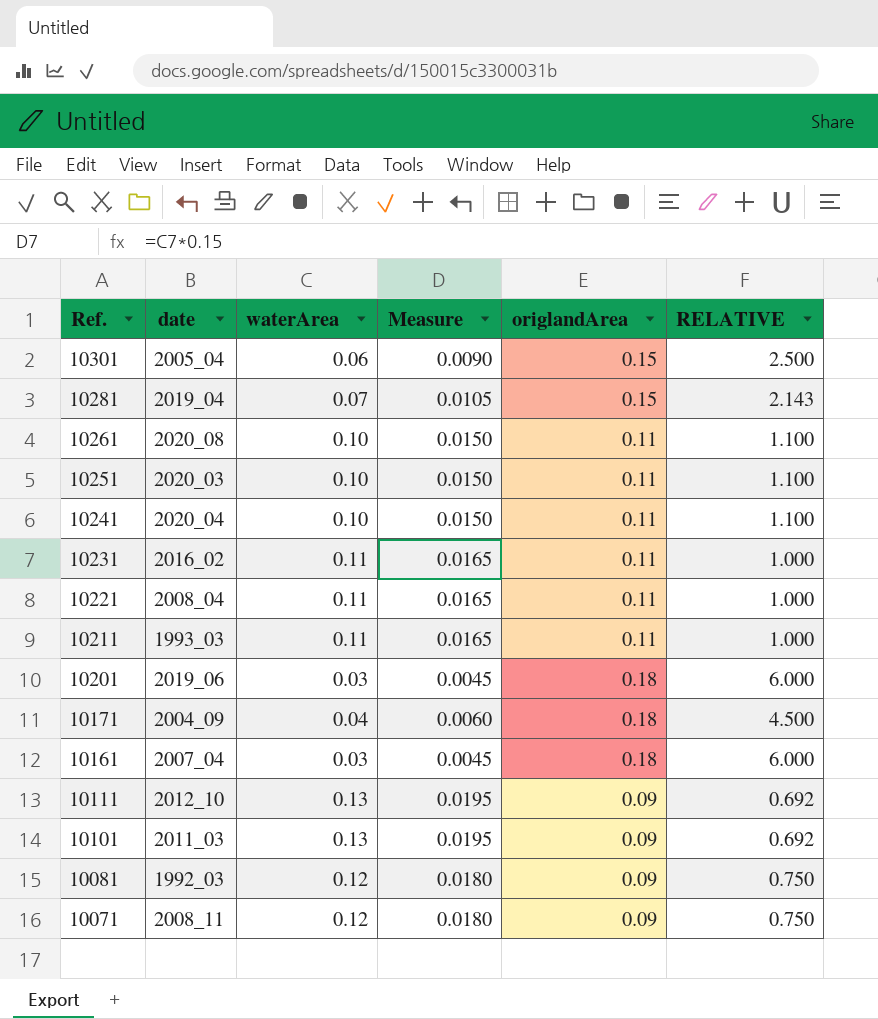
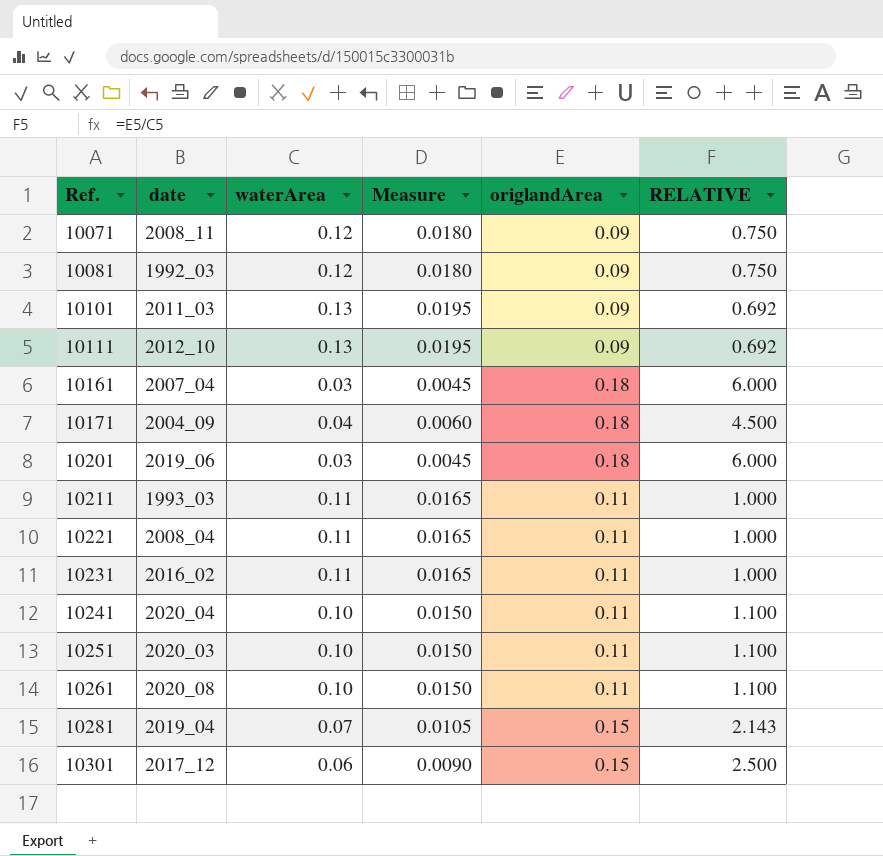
row order: Ref. descending -> Ref. ascending
10301 | date: 2005_04 -> 2017_12

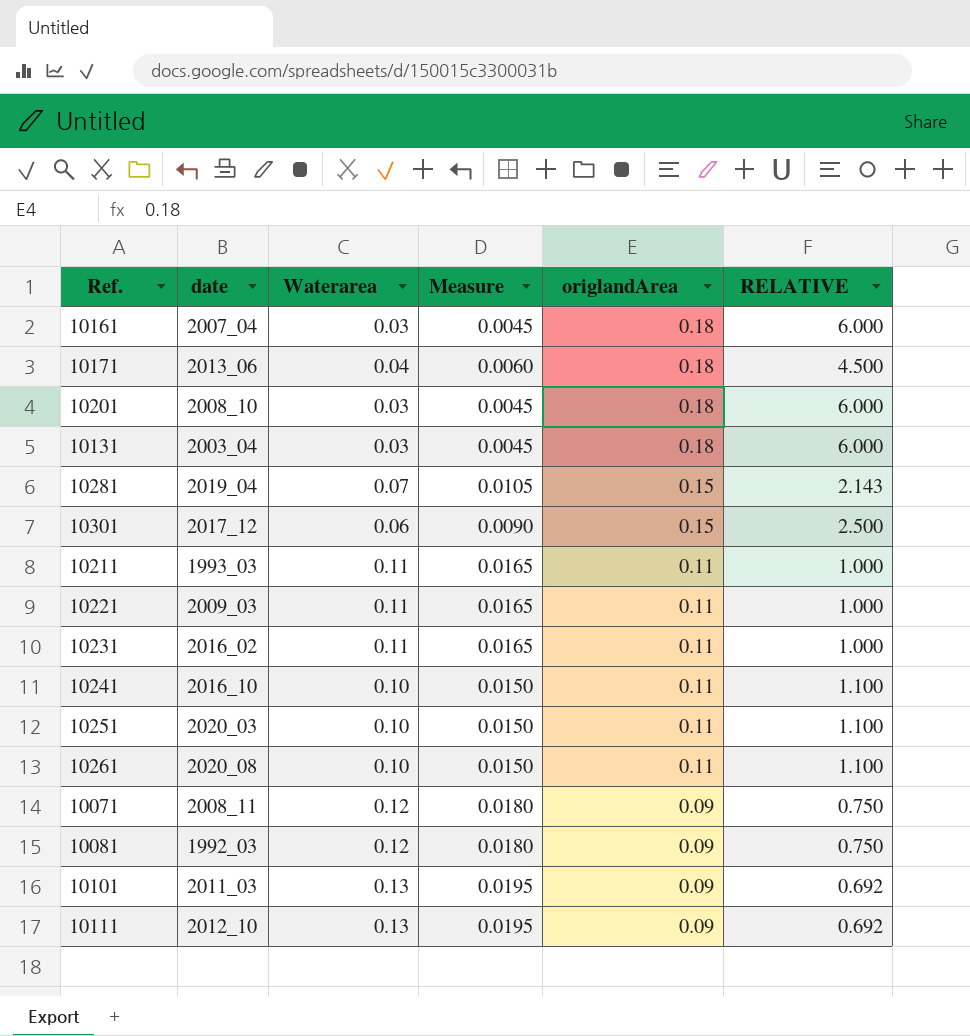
row order: Ref. ascending -> origlandArea descending
column name: waterArea -> Waterarea
10171 | date: 2004_09 -> 2013_06
10201 | date: 2019_06 -> 2008_10
row 10131: none -> 2003_04 | 0.03 | 0.0045 | 0.18 | 6.000
10221 | date: 2008_04 -> 2009_03
10241 | date: 2020_04 -> 2016_10

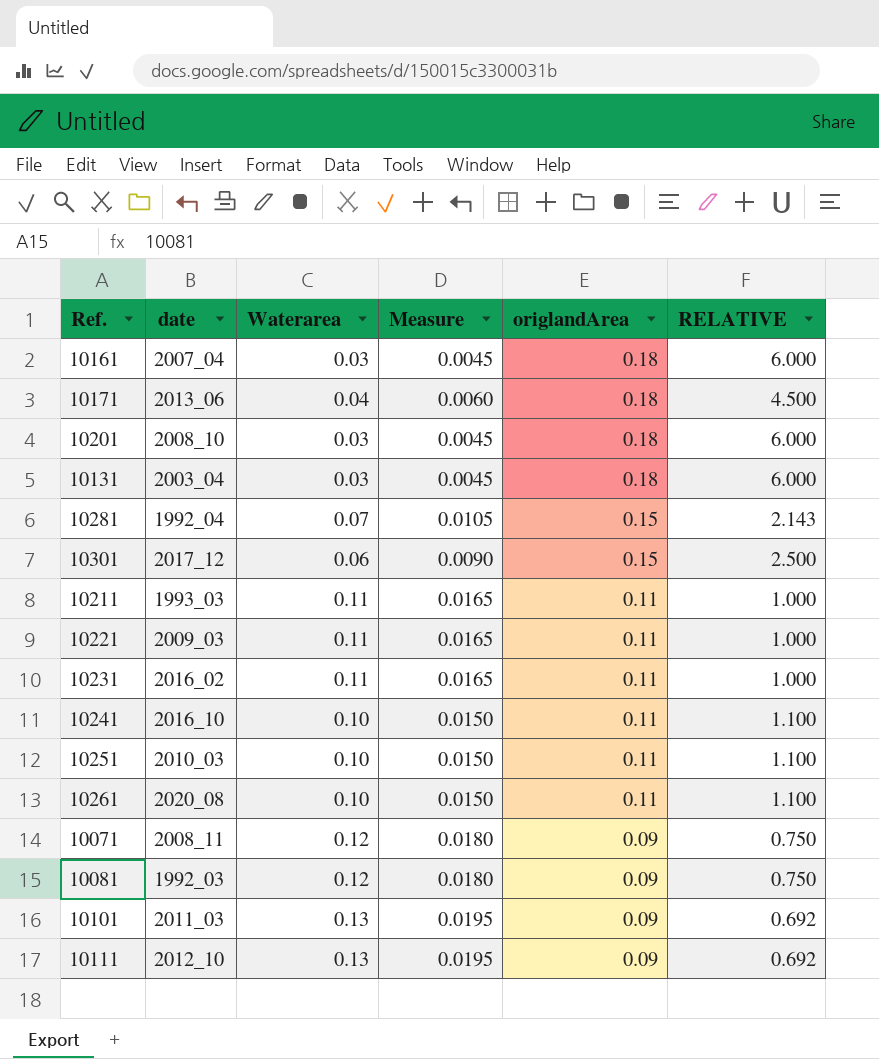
10281 | date: 2019_04 -> 1992_04
10251 | date: 2020_03 -> 2010_03

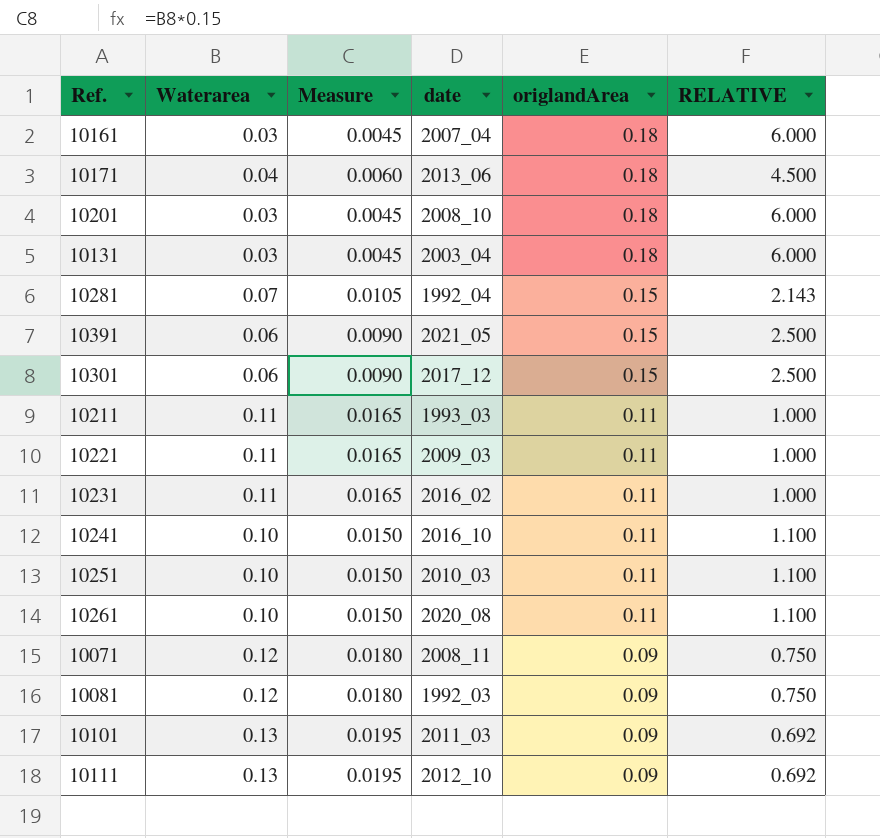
column date | position: 2 -> 4
row 10391: none -> 0.06 | 0.0090 | 2021_05 | 0.15 | 2.500

